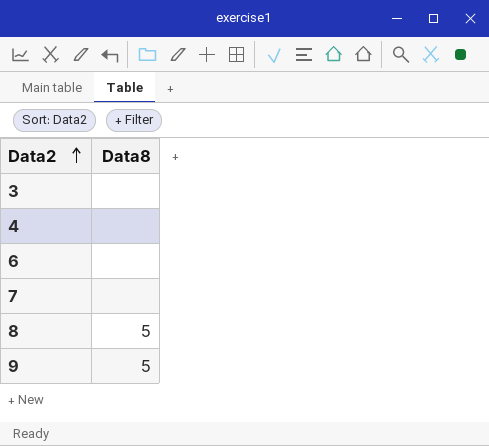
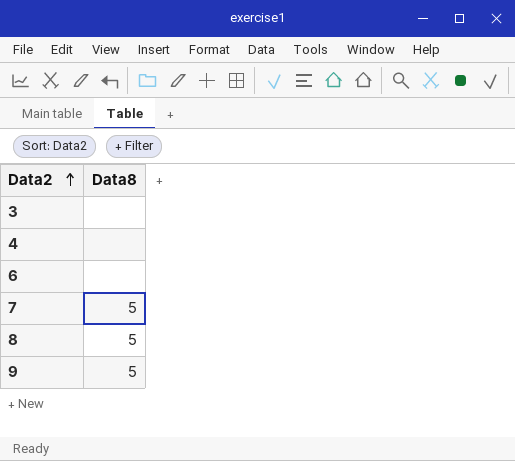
7 | Data8: none -> 5

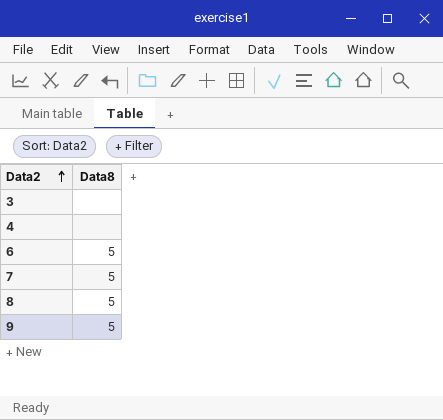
6 | Data8: none -> 5

